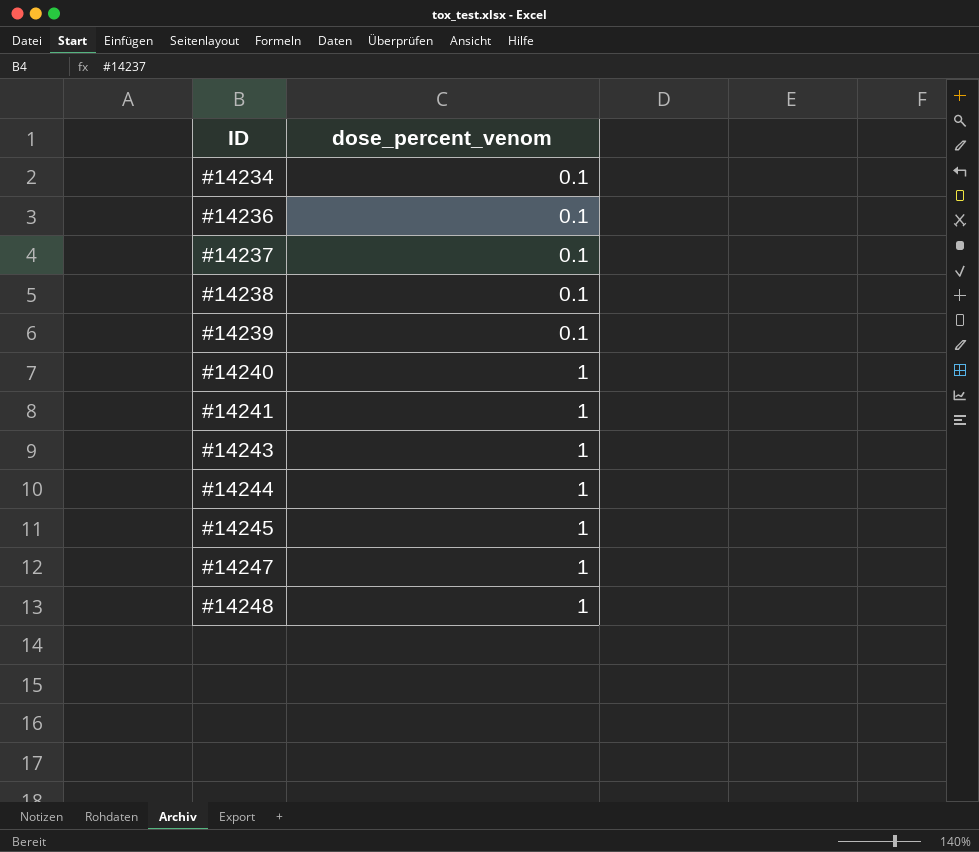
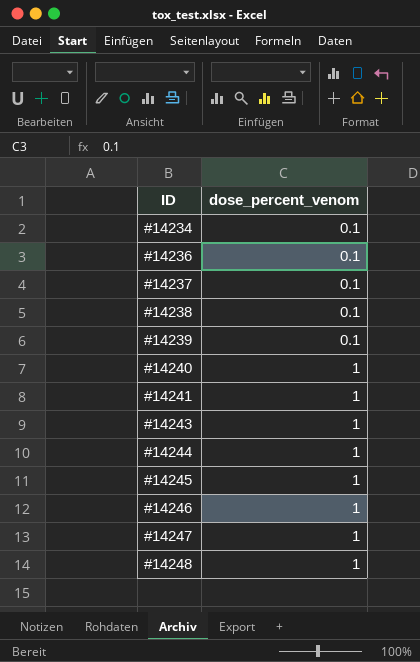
row #14246: none -> 1

